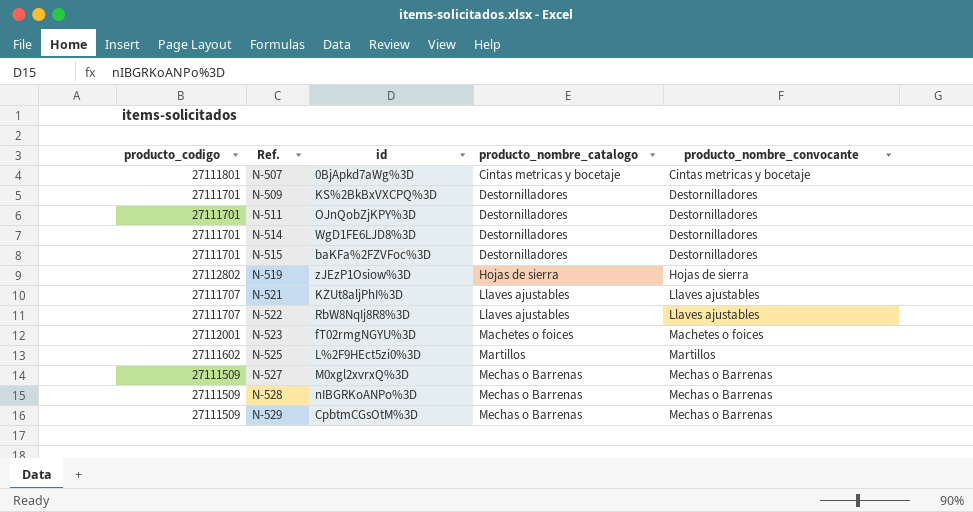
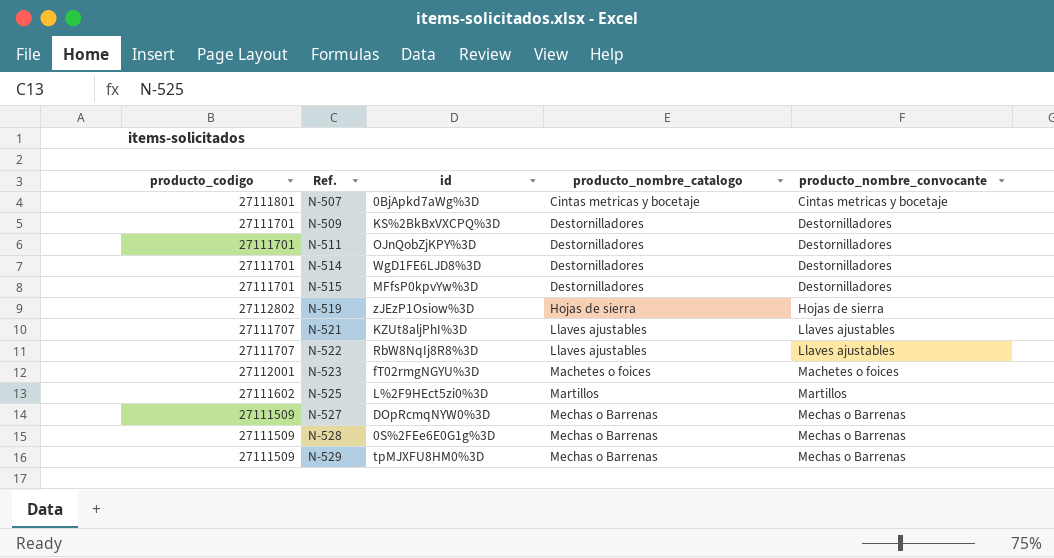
N-515 | id: baKFa%2FZVFoc%3D -> MFfsP0kpvYw%3D
N-527 | id: M0xgl2xvrxQ%3D -> DOpRcmqNYW0%3D
N-528 | id: nIBGRKoANPo%3D -> 0S%2FEe6E0G1g%3D
N-529 | id: CpbtmCGsOtM%3D -> tpMJXFU8HM0%3D

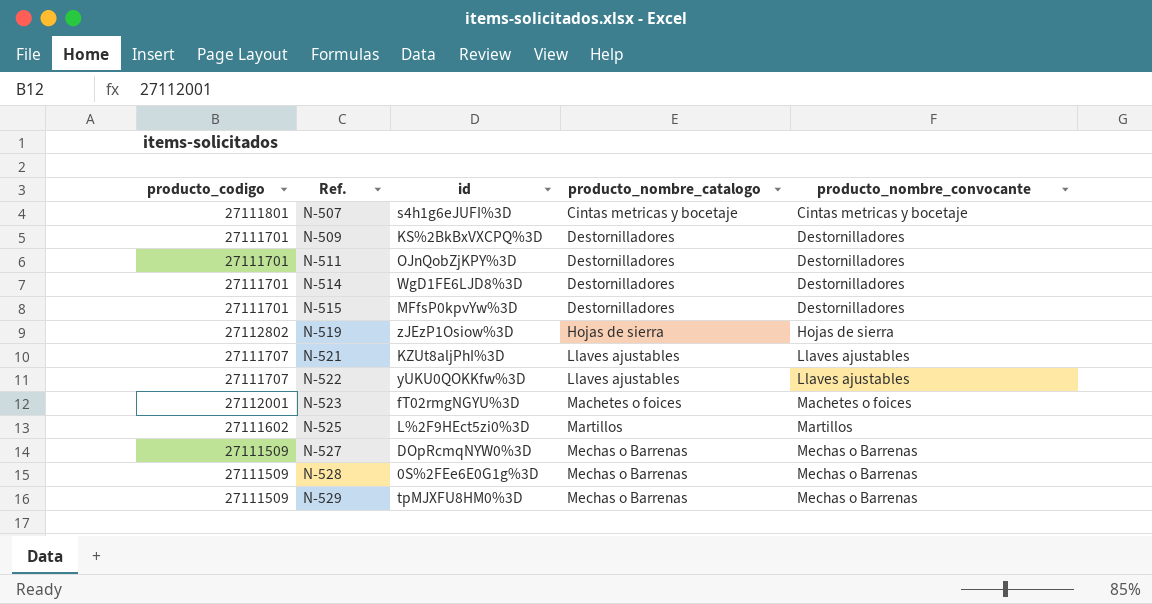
N-507 | id: 0BjApkd7aWg%3D -> s4h1g6eJUFI%3D
N-522 | id: RbW8NqIj8R8%3D -> yUKU0QOKKfw%3D

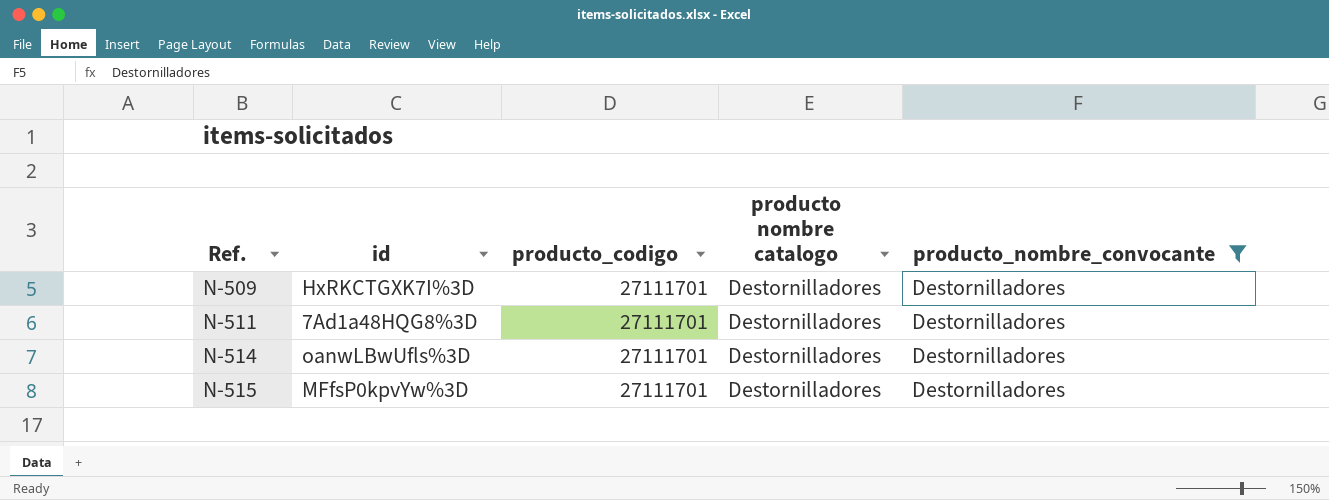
filter: none -> producto_nombre_convocante = Destornilladores
column producto_codigo | position: 1 -> 3
column name: producto_nombre_catalogo -> producto nombre catalogo
N-509 | id: KS%2BkBxVXCPQ%3D -> HxRKCTGXK7I%3D
N-511 | id: OJnQobZjKPY%3D -> 7Ad1a48HQG8%3D
N-514 | id: WgD1FE6LJD8%3D -> oanwLBwUfls%3D

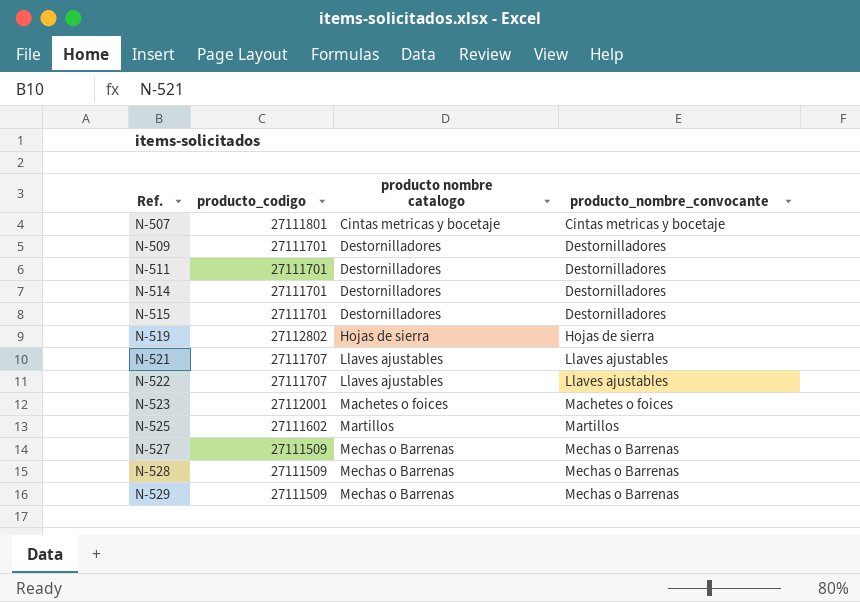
filter: producto_nombre_convocante = Destornilladores -> none
column id | position: 2 -> none

